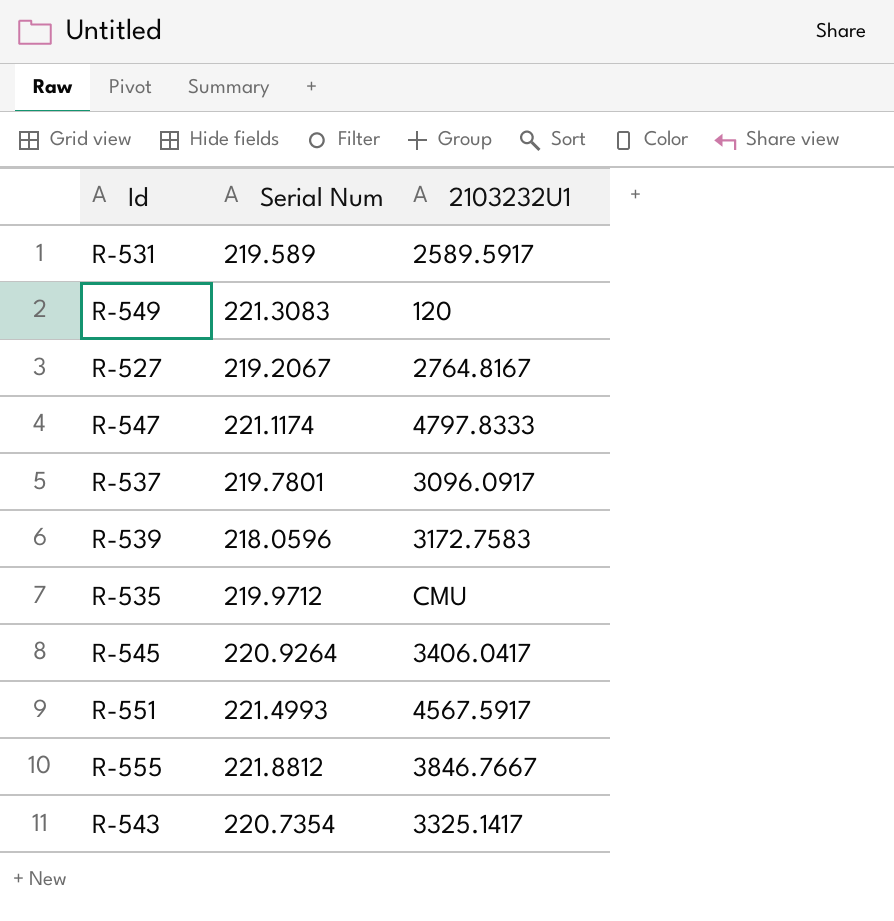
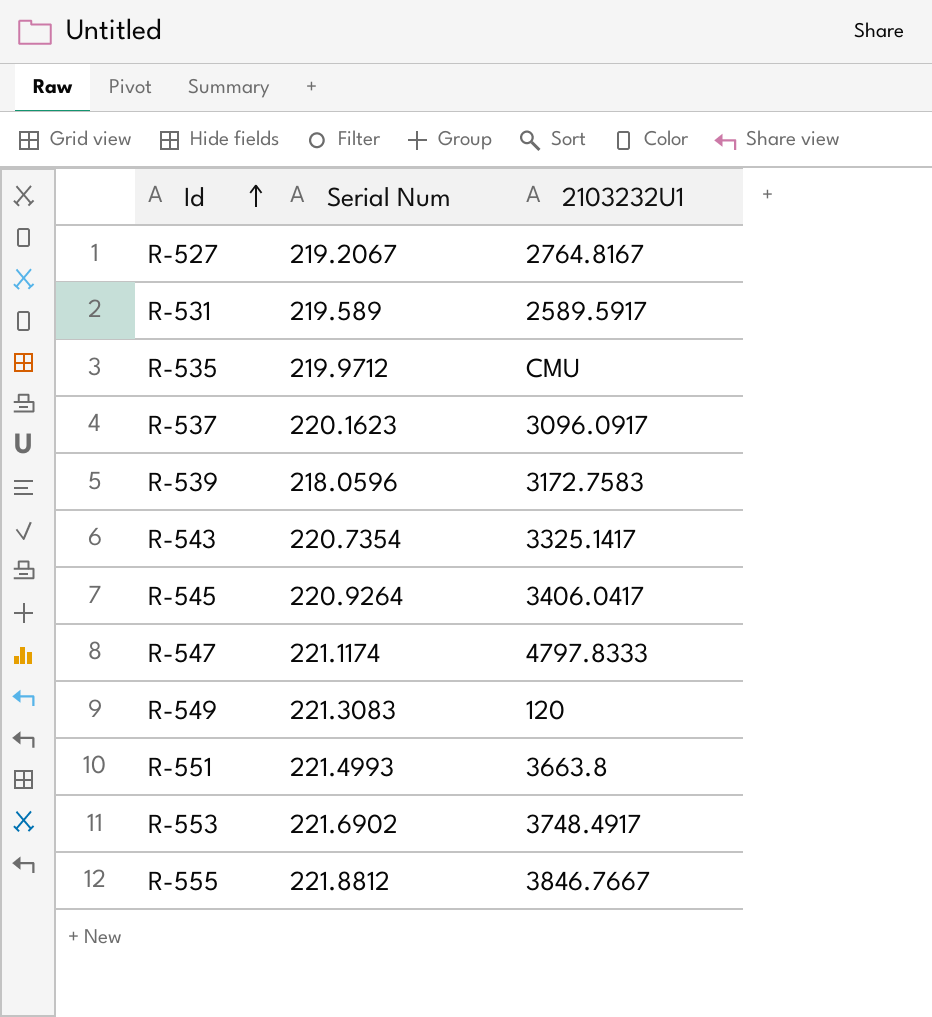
row order: none -> Id ascending
R-537 | Serial Num: 219.7801 -> 220.1623
R-551 | 2103232U1: 4567.5917 -> 3663.8
row R-553: none -> 221.6902 | 3748.4917

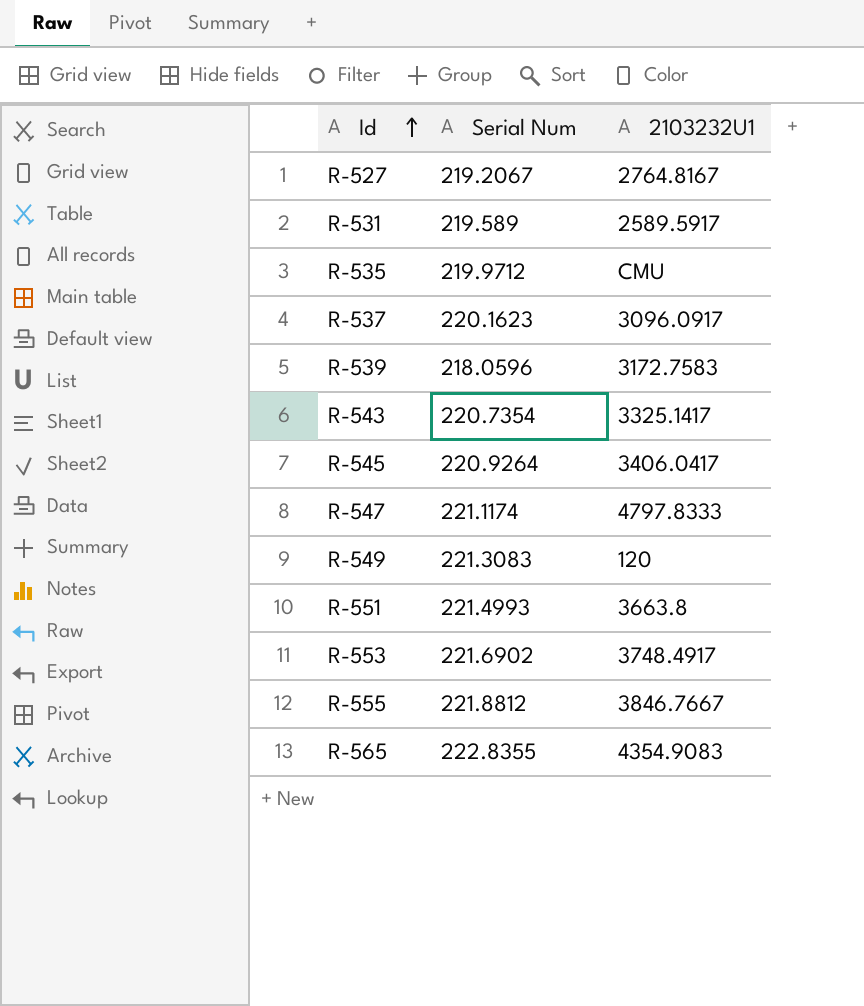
row R-565: none -> 222.8355 | 4354.9083

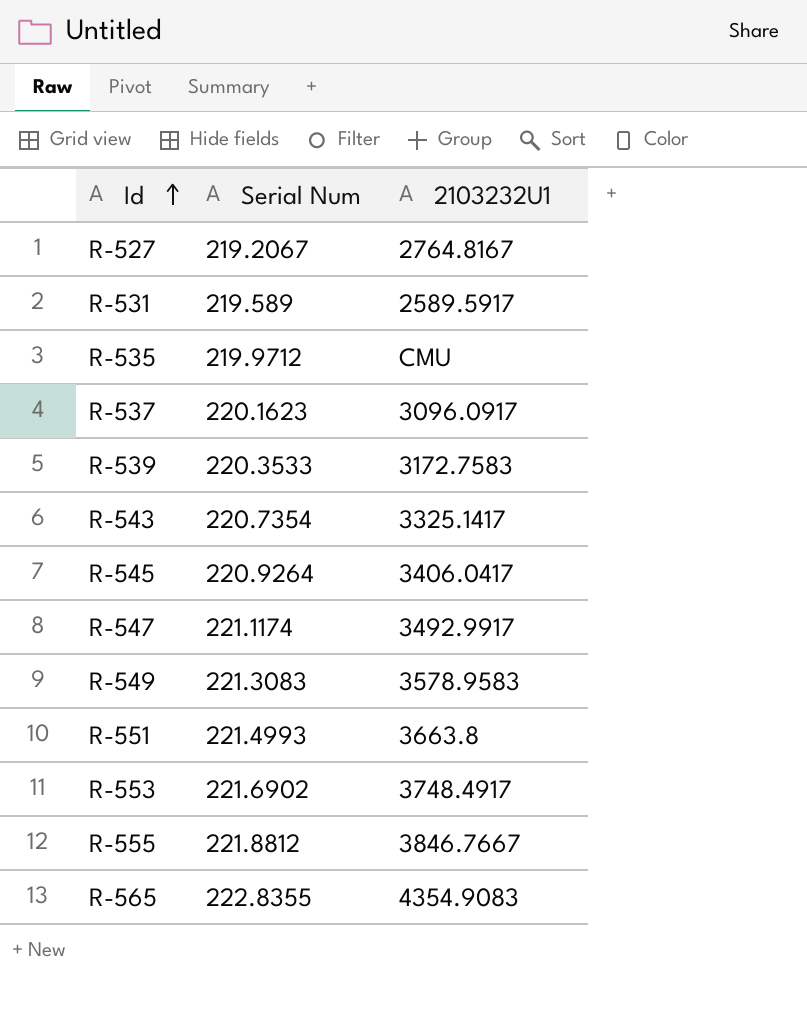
R-539 | Serial Num: 218.0596 -> 220.3533
R-547 | 2103232U1: 4797.8333 -> 3492.9917
R-549 | 2103232U1: 120 -> 3578.9583

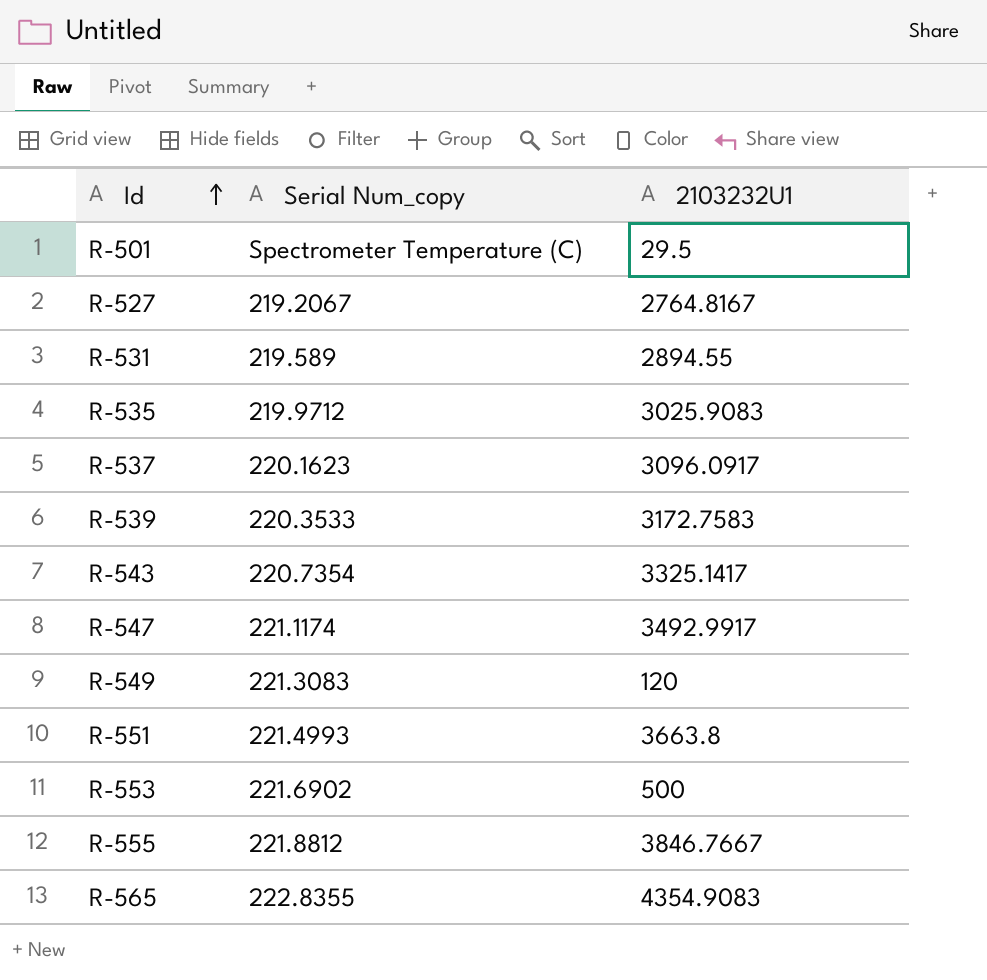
column name: Serial Num -> Serial Num_copy
row R-545: 220.9264 | 3406.0417 -> none
row R-501: none -> Spectrometer Temperature (C) | 29.5
R-531 | 2103232U1: 2589.5917 -> 2894.55
R-535 | 2103232U1: CMU -> 3025.9083
R-549 | 2103232U1: 3578.9583 -> 120
R-553 | 2103232U1: 3748.4917 -> 500

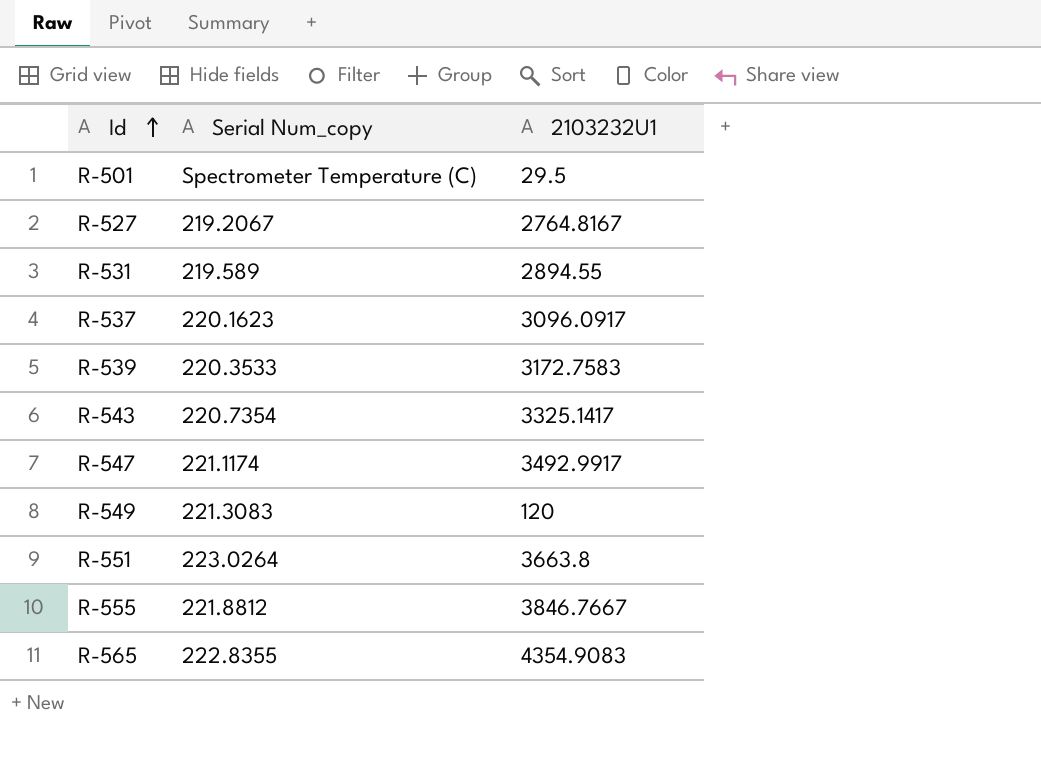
row R-535: 219.9712 | 3025.9083 -> none
row R-553: 221.6902 | 500 -> none
R-551 | Serial Num_copy: 221.4993 -> 223.0264

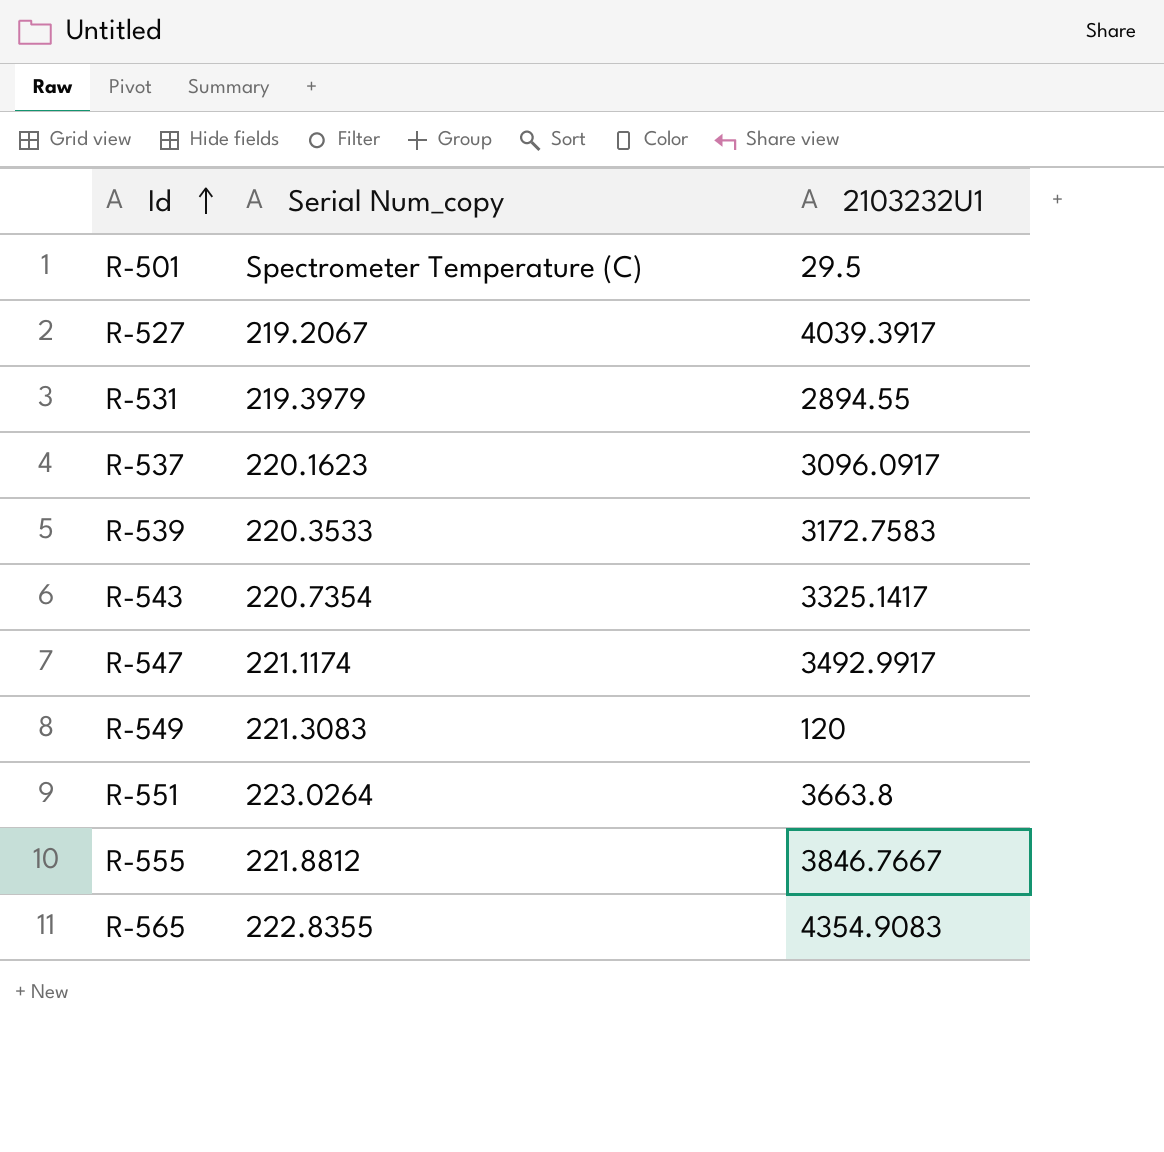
R-527 | 2103232U1: 2764.8167 -> 4039.3917
R-531 | Serial Num_copy: 219.589 -> 219.3979

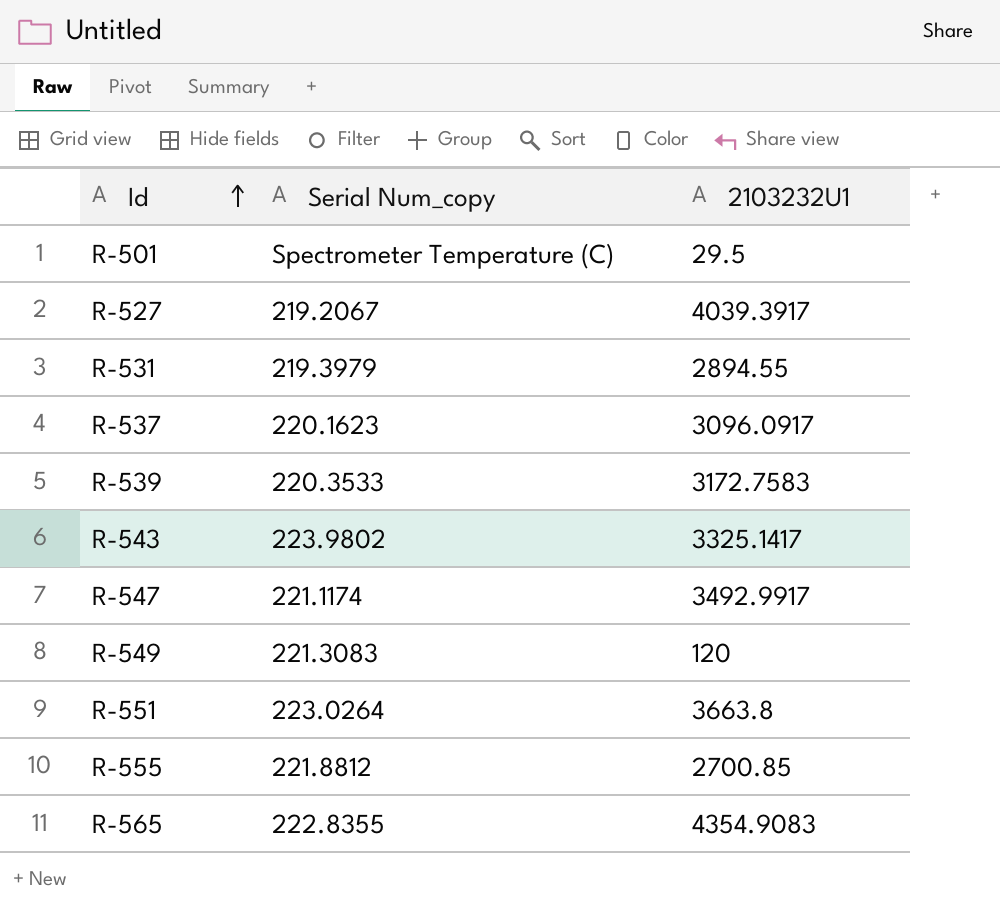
R-543 | Serial Num_copy: 220.7354 -> 223.9802
R-555 | 2103232U1: 3846.7667 -> 2700.85

